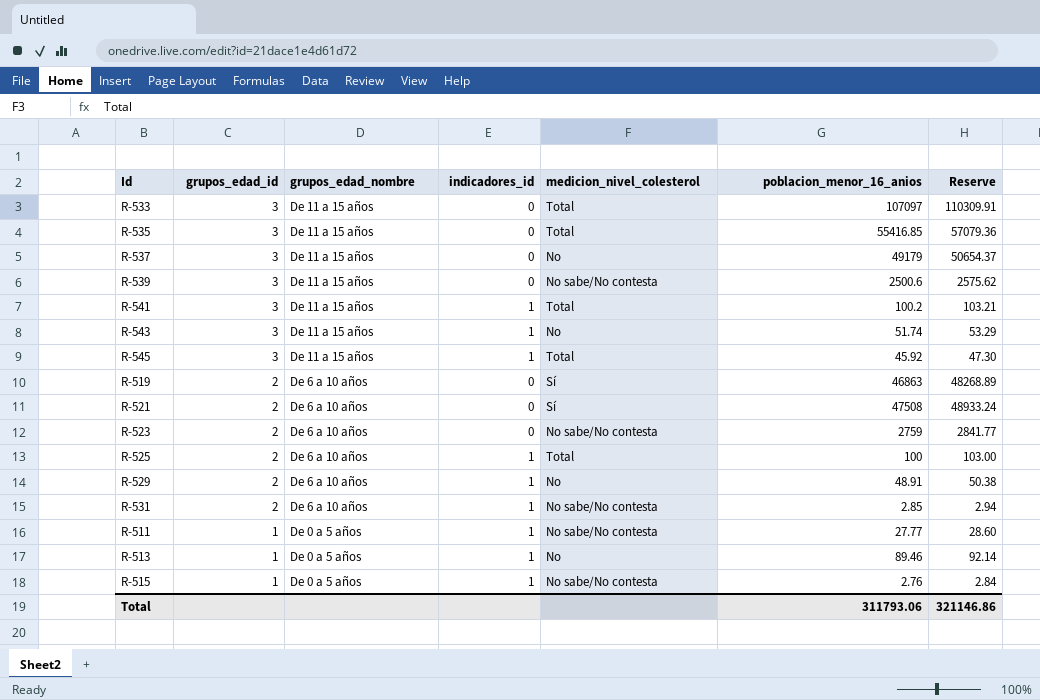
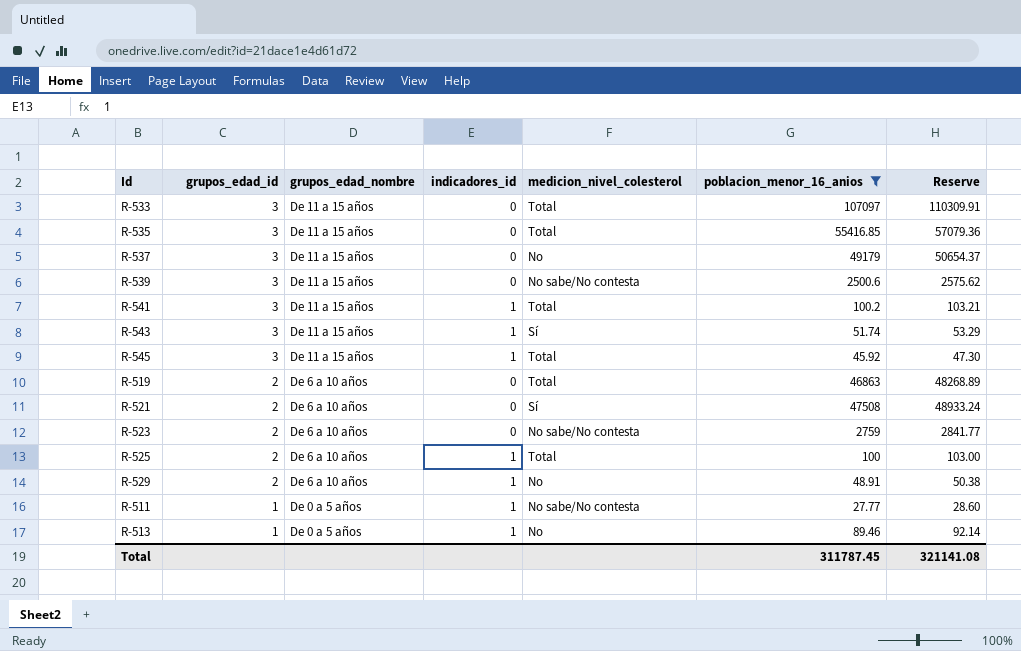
filter: none -> poblacion_menor_16_anios >= 27.77
R-543 | medicion_nivel_colesterol: No -> Sí
R-519 | medicion_nivel_colesterol: Sí -> Total
Total | poblacion_menor_16_anios: 311793.06 -> 311787.45
Total | Reserve: 321146.86 -> 321141.08

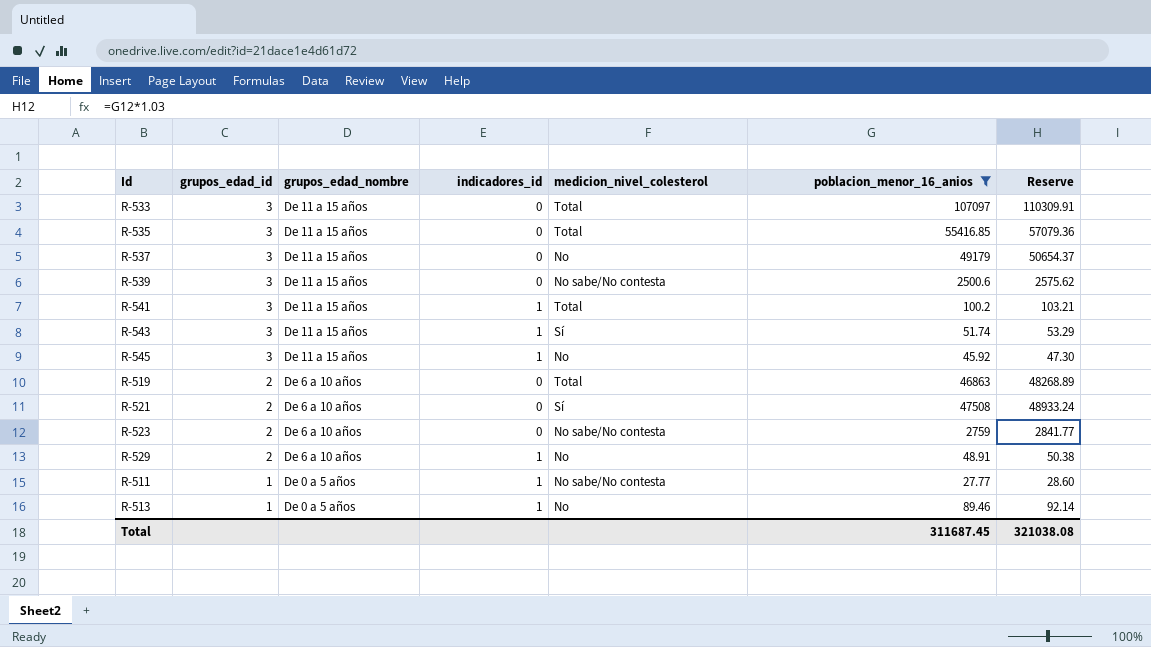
row R-525: 2 | De 6 a 10 años | 1 | Total | 100 | 103.00 -> none
R-545 | medicion_nivel_colesterol: Total -> No
Total | poblacion_menor_16_anios: 311787.45 -> 311687.45
Total | Reserve: 321141.08 -> 321038.08

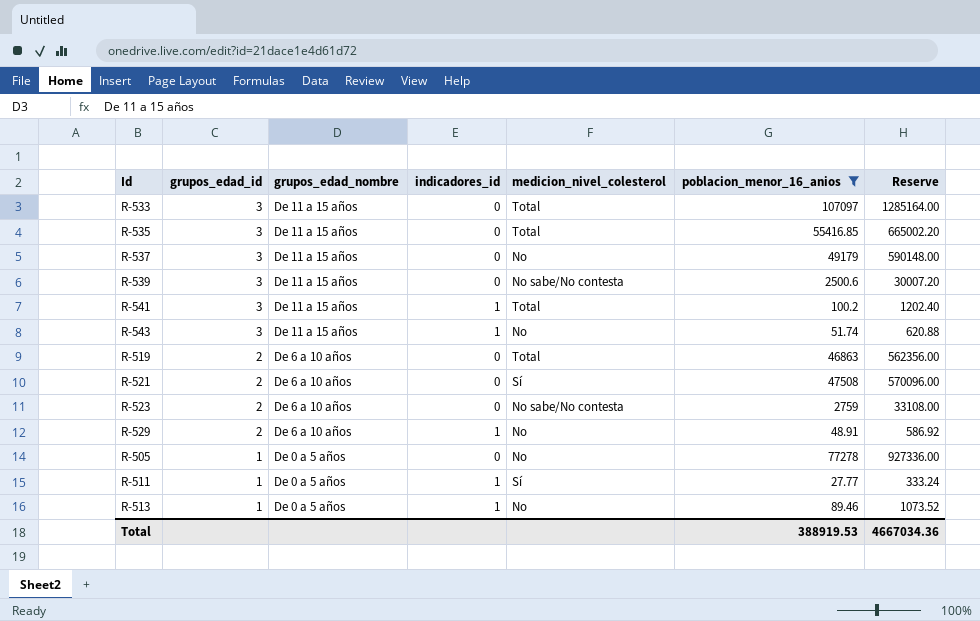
column Reserve | formula: [poblacion_menor_16_anios] * 1.03 -> [poblacion_menor_16_anios] * 12
row R-545: 3 | De 11 a 15 años | 1 | No | 45.92 | 47.30 -> none
R-543 | medicion_nivel_colesterol: Sí -> No
row R-505: none -> 1 | De 0 a 5 años | 0 | No | 77278 | 927336.00
R-511 | medicion_nivel_colesterol: No sabe/No contesta -> Sí
Total | poblacion_menor_16_anios: 311687.45 -> 388919.53
Total | Reserve: 321038.08 -> 4667034.36

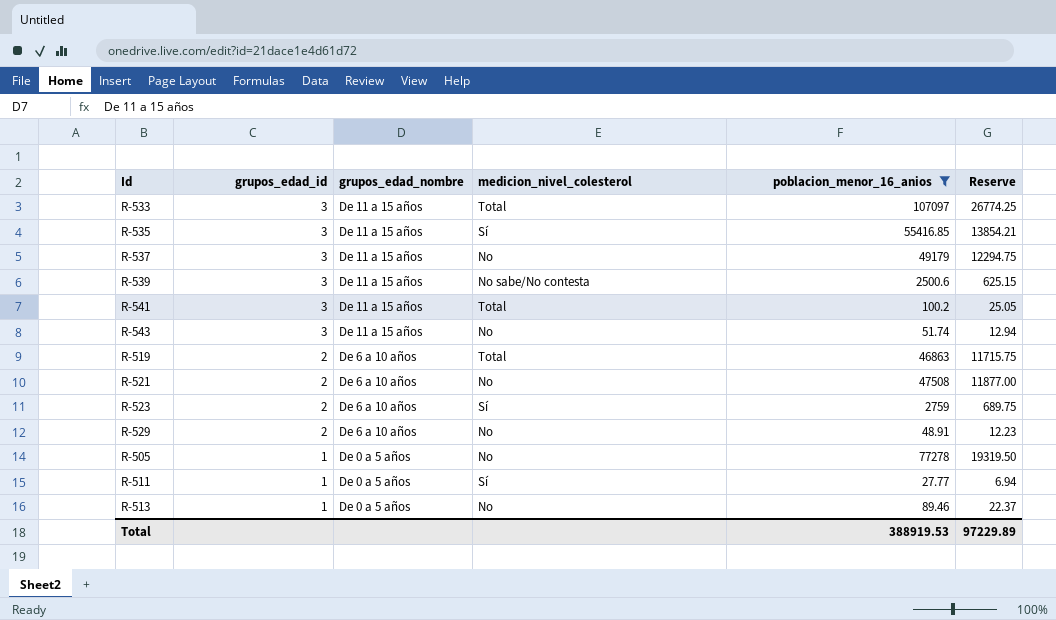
column indicadores_id | position: 4 -> none
column Reserve | formula: [poblacion_menor_16_anios] * 12 -> [poblacion_menor_16_anios] * 0.25
R-535 | medicion_nivel_colesterol: Total -> Sí
R-521 | medicion_nivel_colesterol: Sí -> No
R-523 | medicion_nivel_colesterol: No sabe/No contesta -> Sí
Total | Reserve: 4667034.36 -> 97229.89

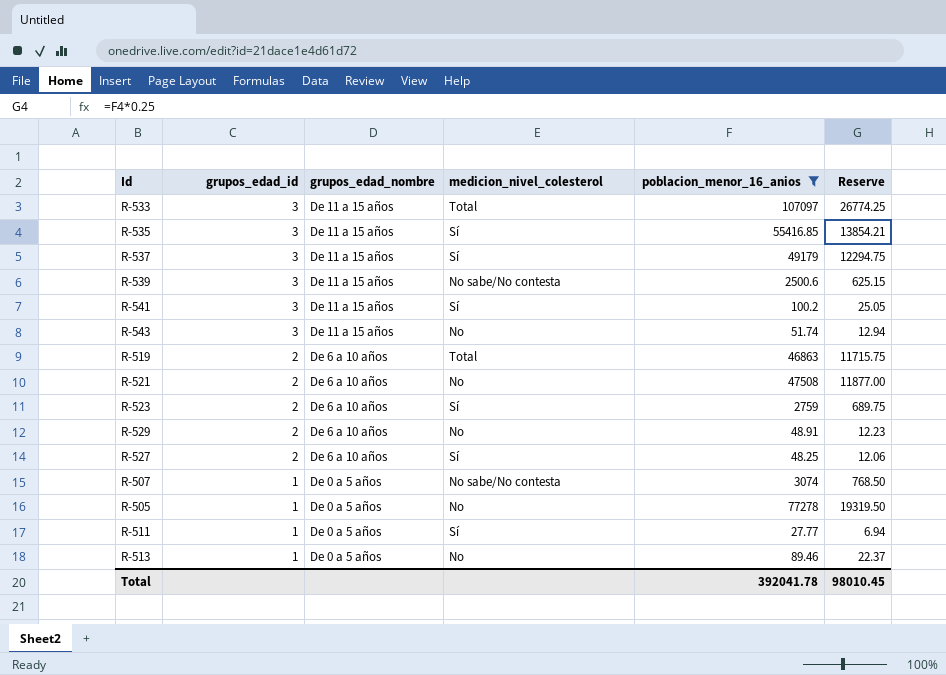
R-537 | medicion_nivel_colesterol: No -> Sí
R-541 | medicion_nivel_colesterol: Total -> Sí
row R-527: none -> 2 | De 6 a 10 años | Sí | 48.25 | 12.06
row R-507: none -> 1 | De 0 a 5 años | No sabe/No contesta | 3074 | 768.50
Total | poblacion_menor_16_anios: 388919.53 -> 392041.78
Total | Reserve: 97229.89 -> 98010.45

